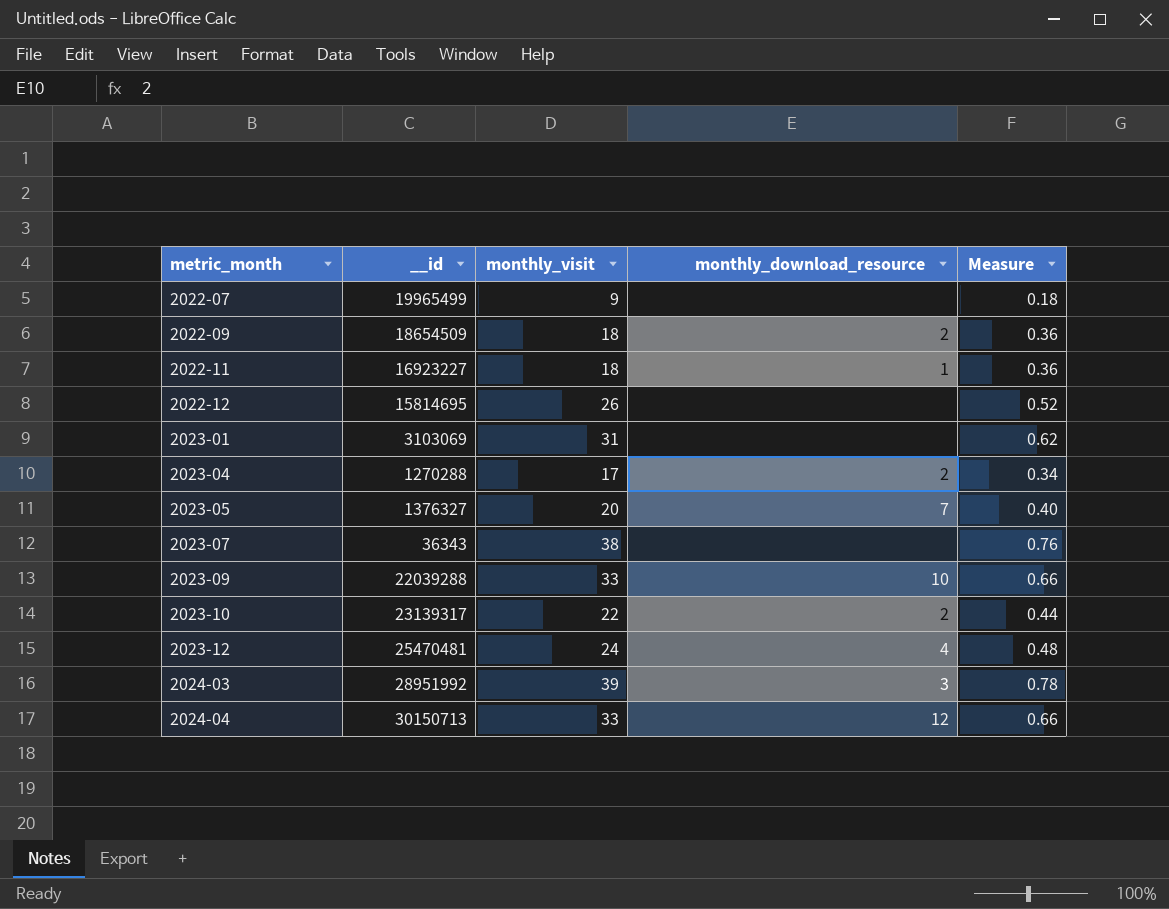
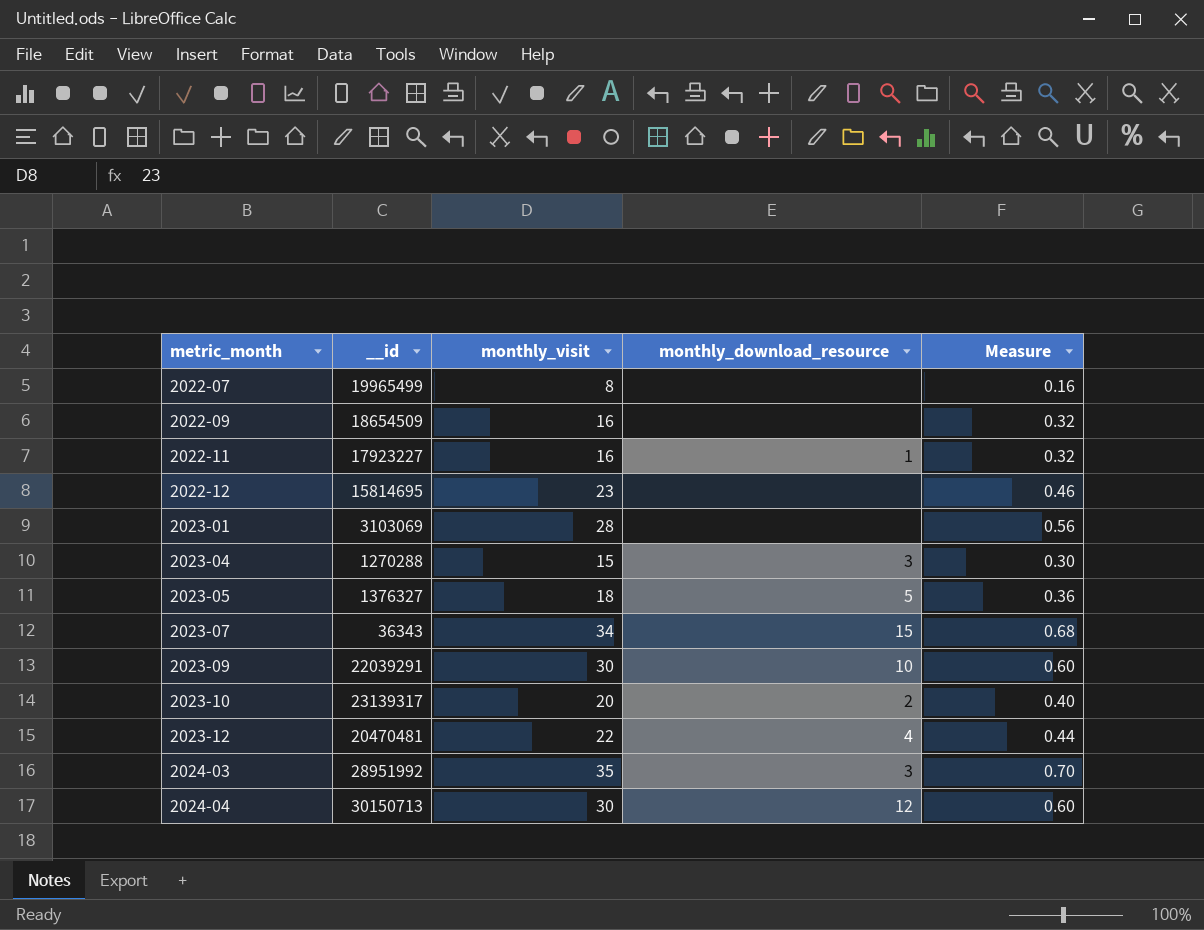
2022-07 | monthly_visit: 9 -> 8
2022-07 | Measure: 0.18 -> 0.16
2022-09 | monthly_visit: 18 -> 16
2022-09 | monthly_download_resource: 2 -> none
2022-09 | Measure: 0.36 -> 0.32
2022-11 | __id: 16923227 -> 17923227
2022-11 | monthly_visit: 18 -> 16
2022-11 | Measure: 0.36 -> 0.32
2022-12 | monthly_visit: 26 -> 23
2022-12 | Measure: 0.52 -> 0.46
2023-01 | monthly_visit: 31 -> 28
2023-01 | Measure: 0.62 -> 0.56
2023-04 | monthly_visit: 17 -> 15
2023-04 | monthly_download_resource: 2 -> 3
2023-04 | Measure: 0.34 -> 0.30
2023-05 | monthly_visit: 20 -> 18
2023-05 | monthly_download_resource: 7 -> 5
2023-05 | Measure: 0.40 -> 0.36
2023-07 | monthly_visit: 38 -> 34
2023-07 | monthly_download_resource: none -> 15
2023-07 | Measure: 0.76 -> 0.68
2023-09 | __id: 22039288 -> 22039291
2023-09 | monthly_visit: 33 -> 30
2023-09 | Measure: 0.66 -> 0.60
2023-10 | monthly_visit: 22 -> 20
2023-10 | Measure: 0.44 -> 0.40
2023-12 | __id: 25470481 -> 20470481
2023-12 | monthly_visit: 24 -> 22
2023-12 | Measure: 0.48 -> 0.44
2024-03 | monthly_visit: 39 -> 35
2024-03 | Measure: 0.78 -> 0.70
2024-04 | monthly_visit: 33 -> 30
2024-04 | Measure: 0.66 -> 0.60

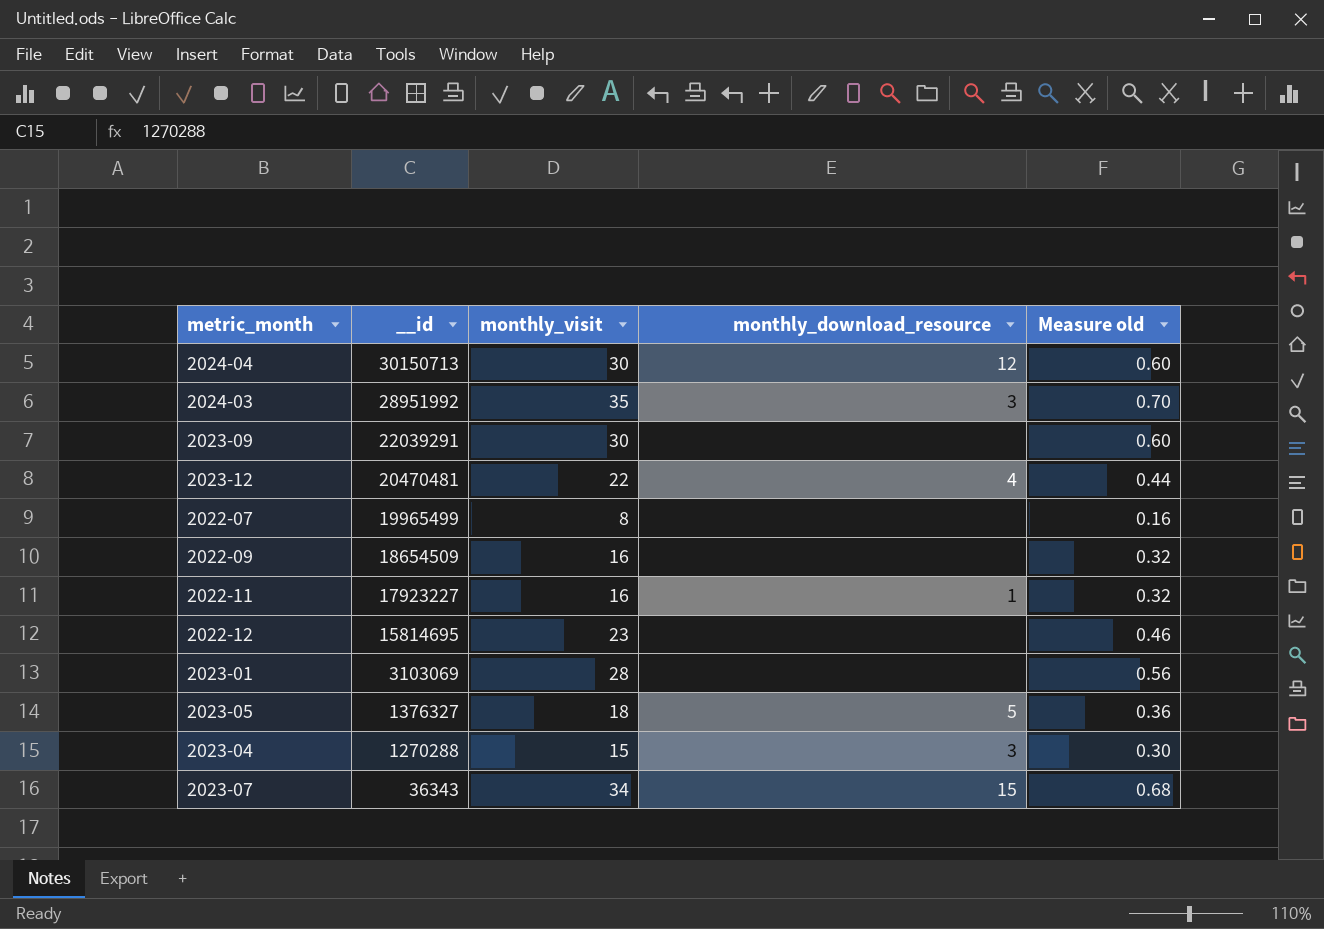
row order: metric_month ascending -> __id descending
column name: Measure -> Measure old
row 2023-10: 23139317 | 20 | 2 | 0.40 -> none
2023-09 | monthly_download_resource: 10 -> none

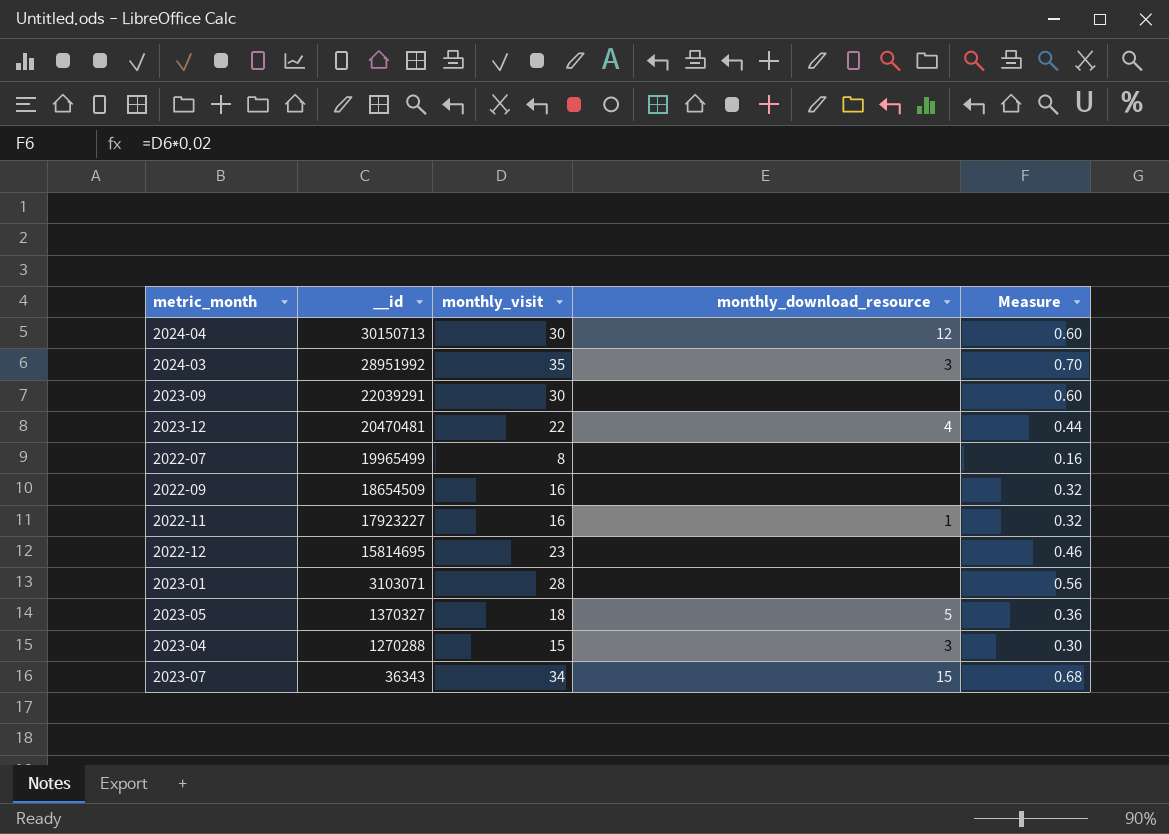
column name: Measure old -> Measure
2023-01 | __id: 3103069 -> 3103071
2023-05 | __id: 1376327 -> 1370327

